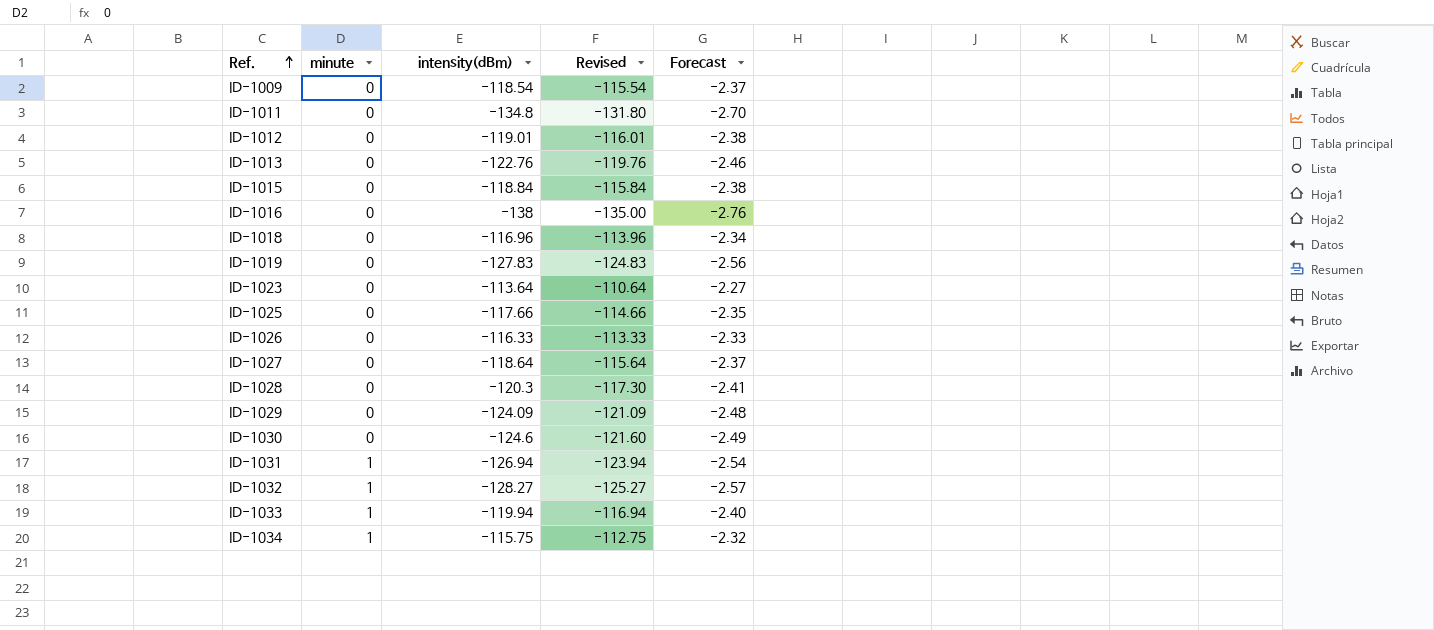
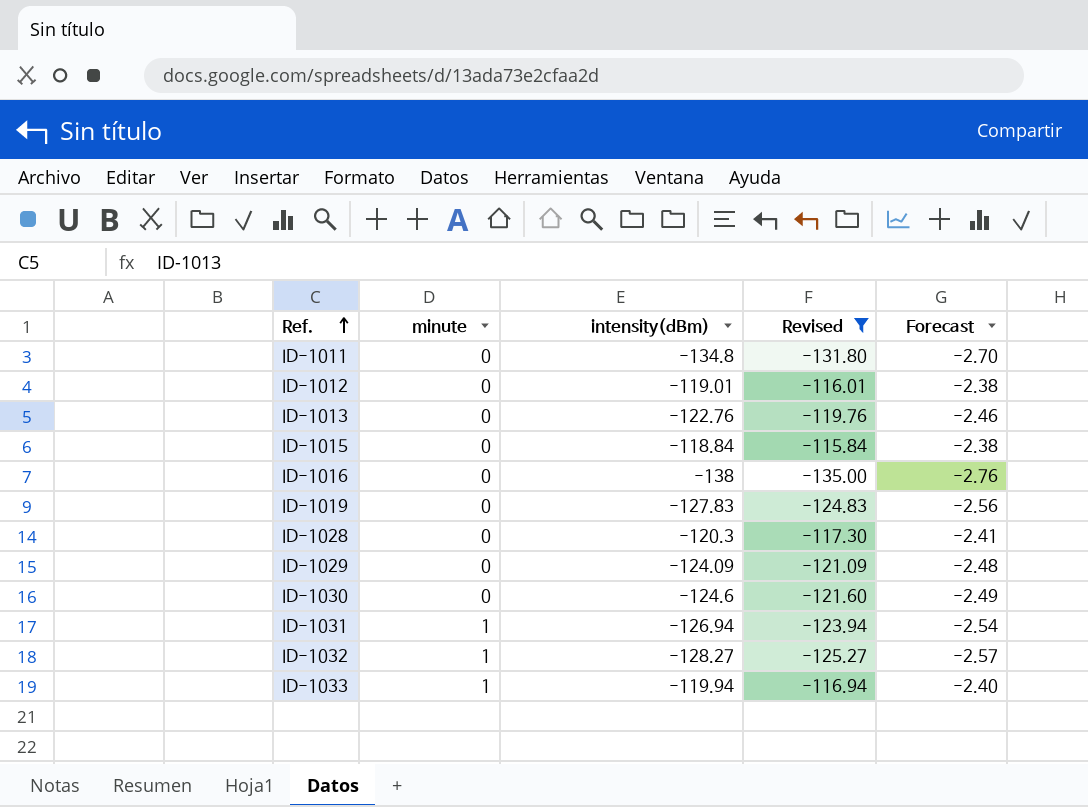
filter: none -> Revised <= -115.84

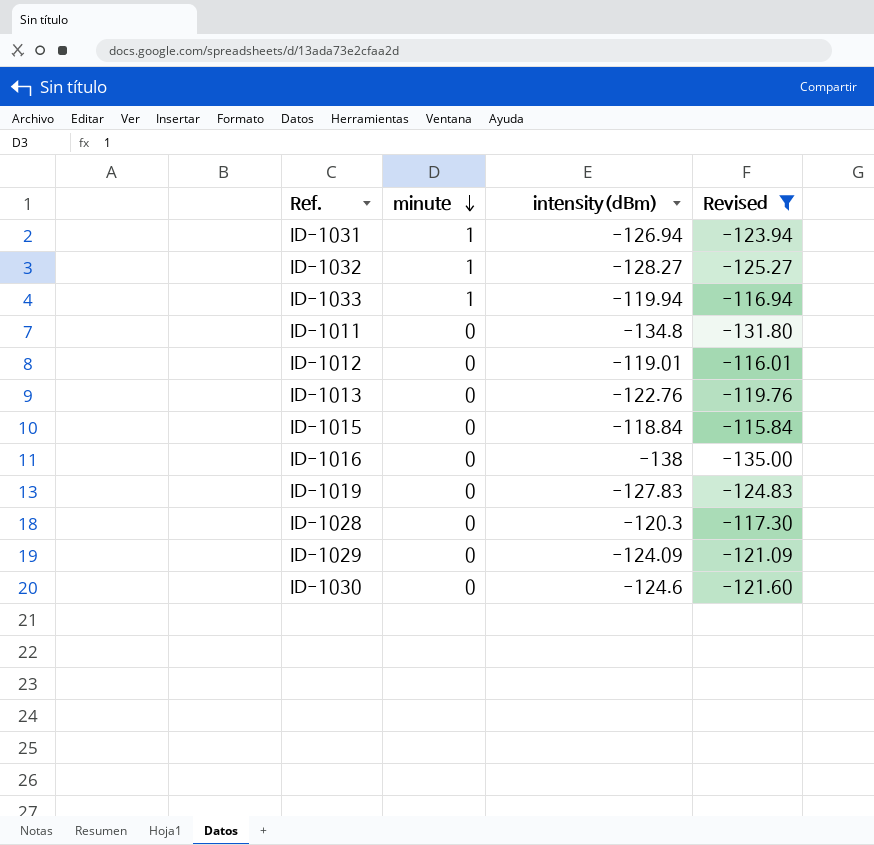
row order: Ref. ascending -> minute descending
column Forecast | formula: [intensity(dBm)] * 0.02 -> none

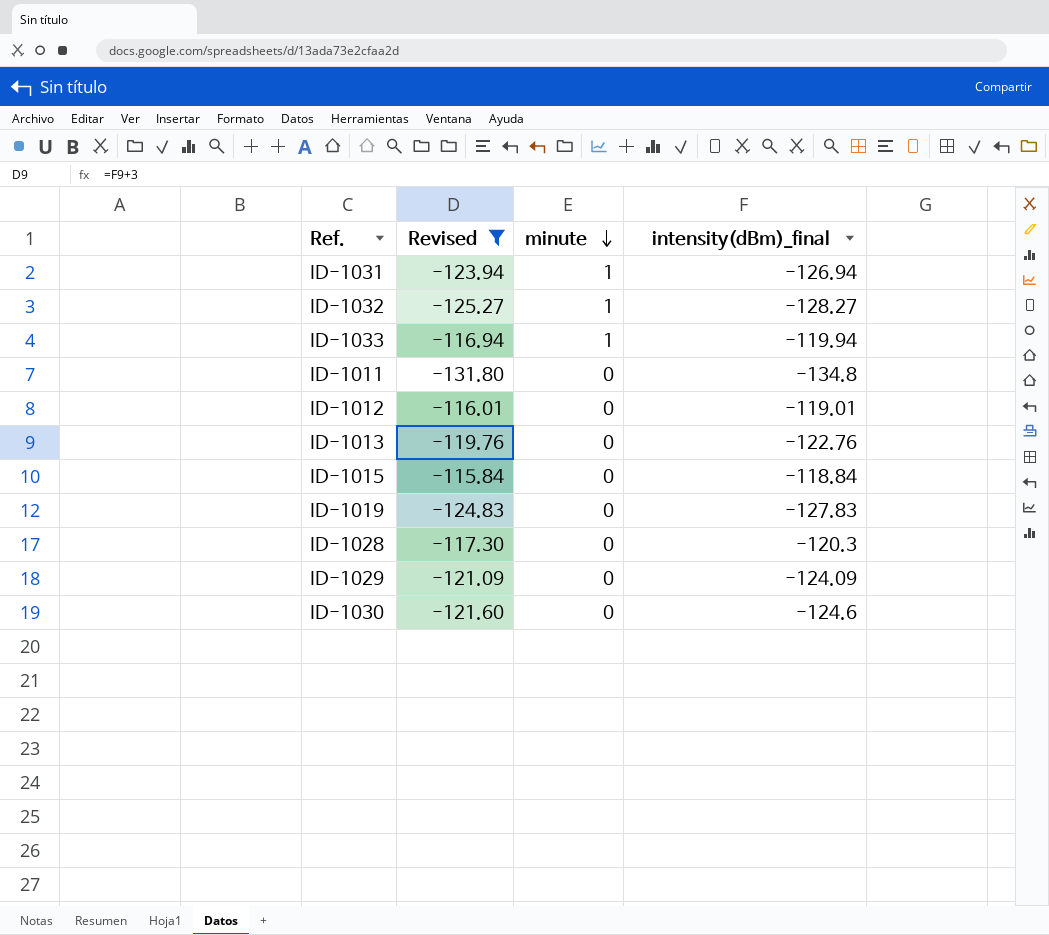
column Revised | position: 4 -> 2
column name: intensity(dBm) -> intensity(dBm)_final
row ID-1016: 0 | -138 | -135.00 -> none

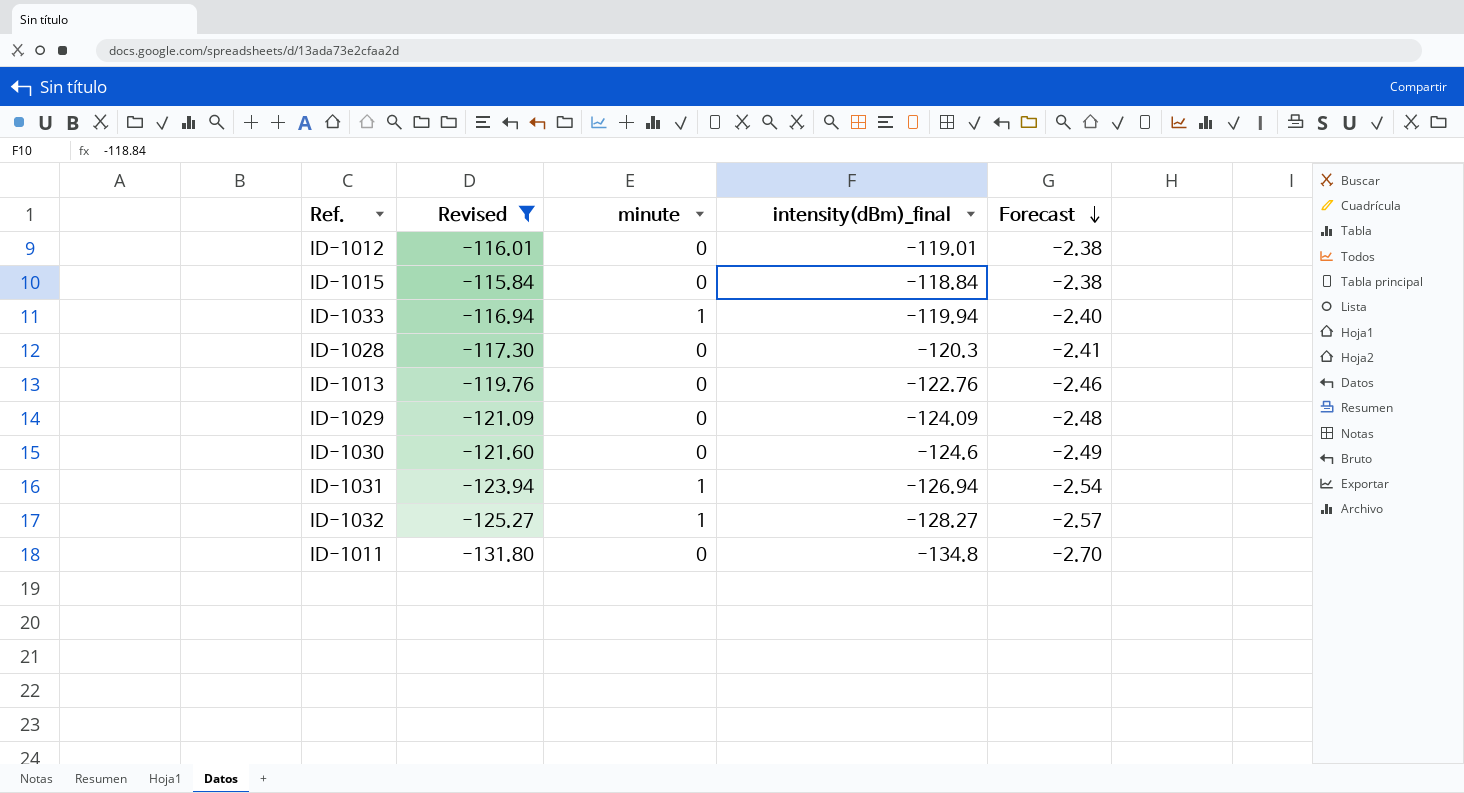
row order: minute descending -> Forecast descending
column Forecast | formula: none -> [intensity(dBm)_final] * 0.02
row ID-1019: -124.83 | 0 | -127.83 -> none

